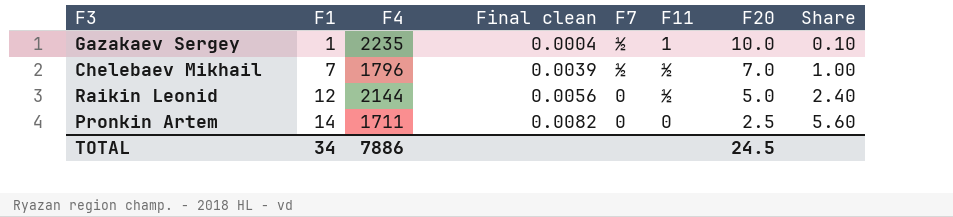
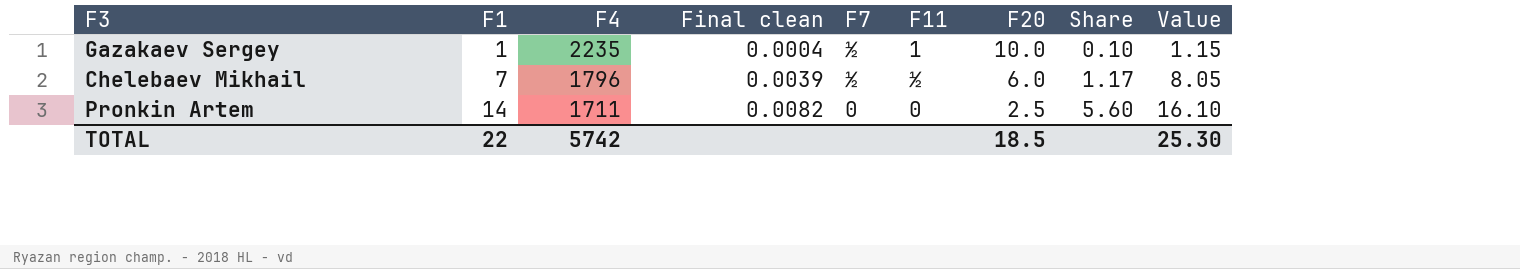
column Value | formula: none -> [F1] * 1.15
row Raikin Leonid: 12 | 2144 | 0.0056 | 0 | ½ | 5.0 | 2.40 -> none
Chelebaev Mikhail | F20: 7.0 -> 6.0
Chelebaev Mikhail | Share: 1.00 -> 1.17
TOTAL | F1: 34 -> 22
TOTAL | F4: 7886 -> 5742
TOTAL | F20: 24.5 -> 18.5

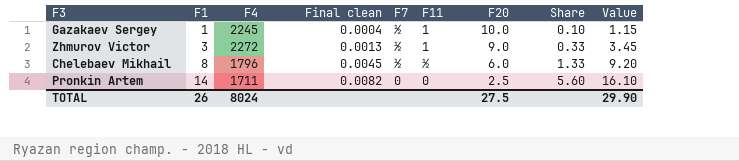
Gazakaev Sergey | F4: 2235 -> 2245
row Zhmurov Victor: none -> 3 | 2272 | 0.0013 | ½ | 1 | 9.0 | 0.33 | 3.45
Chelebaev Mikhail | F1: 7 -> 8
Chelebaev Mikhail | Final clean: 0.0039 -> 0.0045
Chelebaev Mikhail | Share: 1.17 -> 1.33
Chelebaev Mikhail | Value: 8.05 -> 9.20
TOTAL | F1: 22 -> 26
TOTAL | F4: 5742 -> 8024
TOTAL | F20: 18.5 -> 27.5
TOTAL | Value: 25.30 -> 29.90

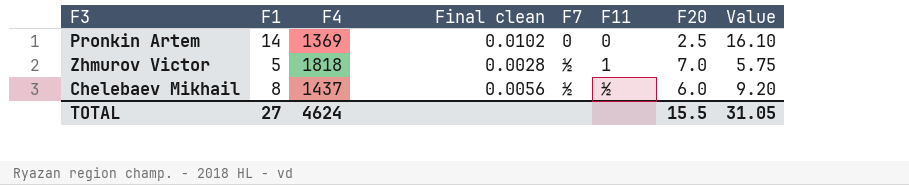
row order: F1 ascending -> F7 ascending
column Share | formula: [F1] / [F20] -> none
row Gazakaev Sergey: 1 | 2245 | 0.0004 | ½ | 1 | 10.0 | 0.10 | 1.15 -> none
Pronkin Artem | F4: 1711 -> 1369
Pronkin Artem | Final clean: 0.0082 -> 0.0102
Zhmurov Victor | F1: 3 -> 5
Zhmurov Victor | F4: 2272 -> 1818
Zhmurov Victor | Final clean: 0.0013 -> 0.0028
Zhmurov Victor | F20: 9.0 -> 7.0
Zhmurov Victor | Value: 3.45 -> 5.75
Chelebaev Mikhail | F4: 1796 -> 1437
Chelebaev Mikhail | Final clean: 0.0045 -> 0.0056
TOTAL | F1: 26 -> 27
TOTAL | F4: 8024 -> 4624
TOTAL | F20: 27.5 -> 15.5
TOTAL | Value: 29.90 -> 31.05

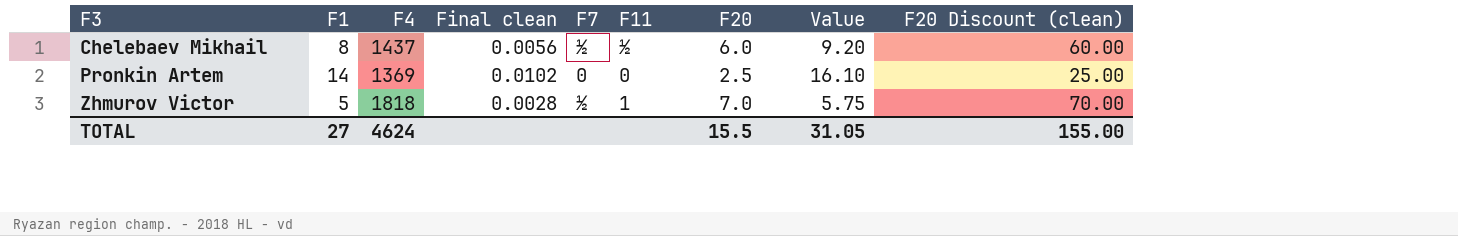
row order: F7 ascending -> F3 ascending
column F20 Discount (clean) | formula: none -> [F20] * 10

